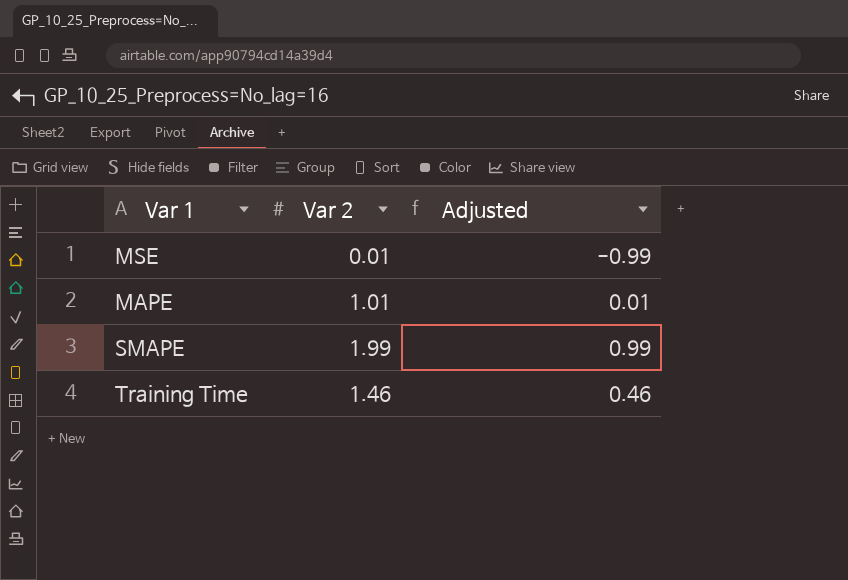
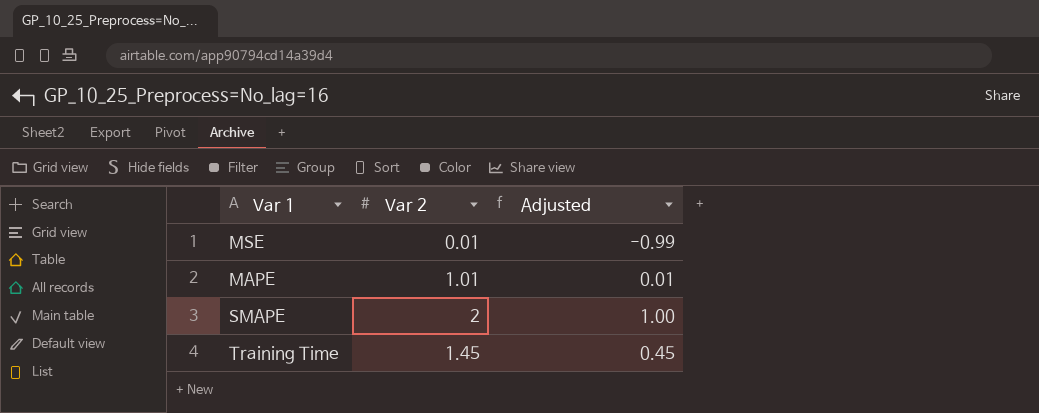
SMAPE | Var 2: 1.99 -> 2
SMAPE | Adjusted: 0.99 -> 1.00
Training Time | Var 2: 1.46 -> 1.45
Training Time | Adjusted: 0.46 -> 0.45

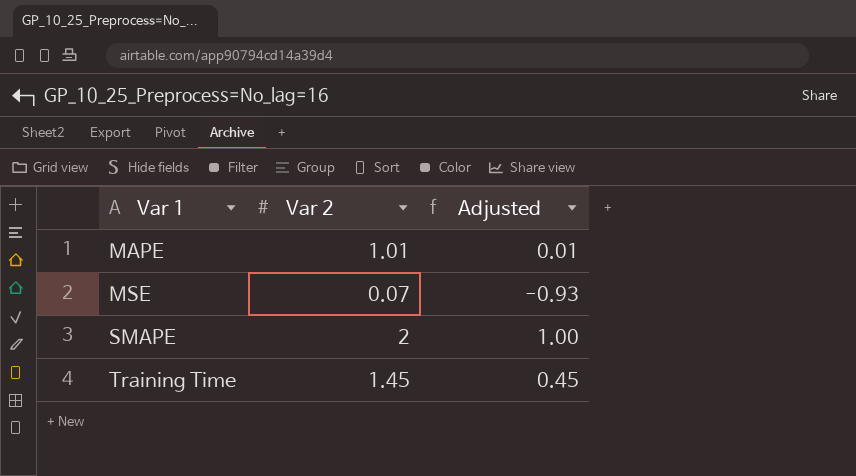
row order: none -> Var 1 ascending
MSE | Var 2: 0.01 -> 0.07
MSE | Adjusted: -0.99 -> -0.93

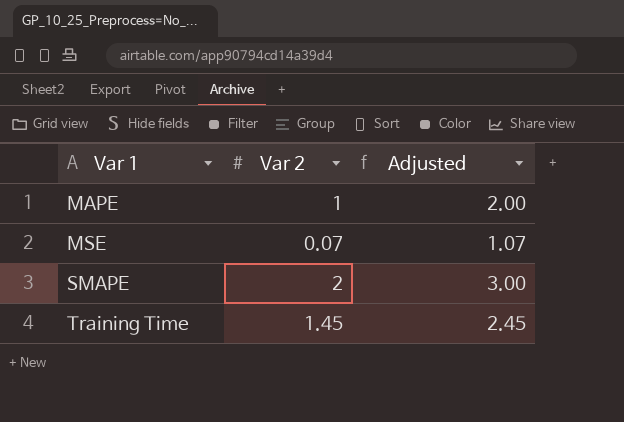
column Adjusted | formula: [Var 2] - 1 -> [Var 2] + 1
MAPE | Var 2: 1.01 -> 1

